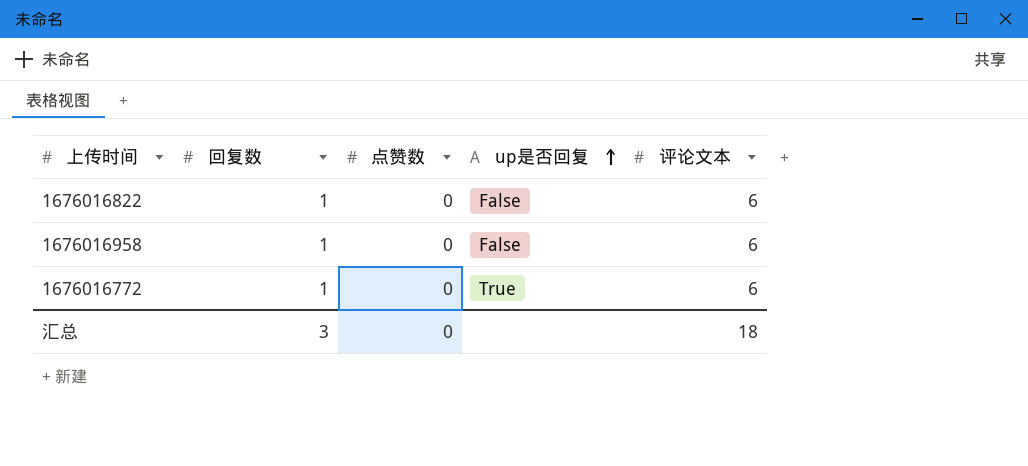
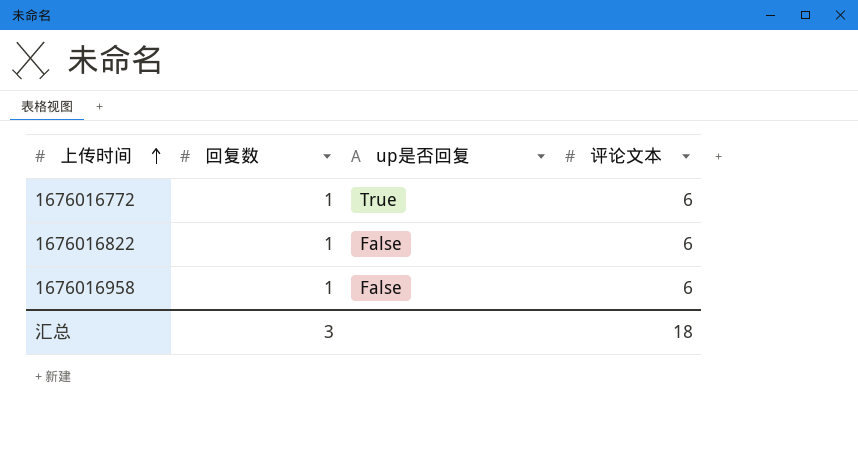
row order: up是否回复 ascending -> 上传时间 ascending
column 点赞数 | position: 3 -> none

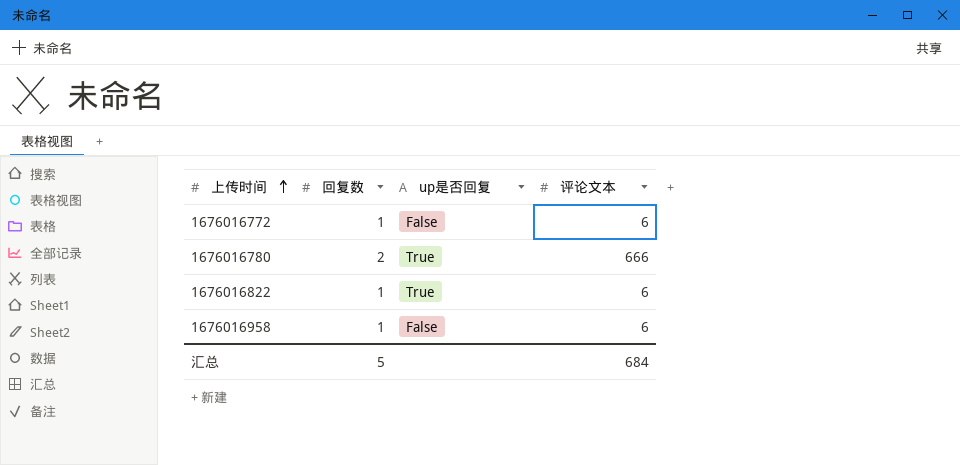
1676016772 | up是否回复: True -> False
row 1676016780: none -> 2 | True | 666
1676016822 | up是否回复: False -> True
汇总 | 回复数: 3 -> 5
汇总 | 评论文本: 18 -> 684

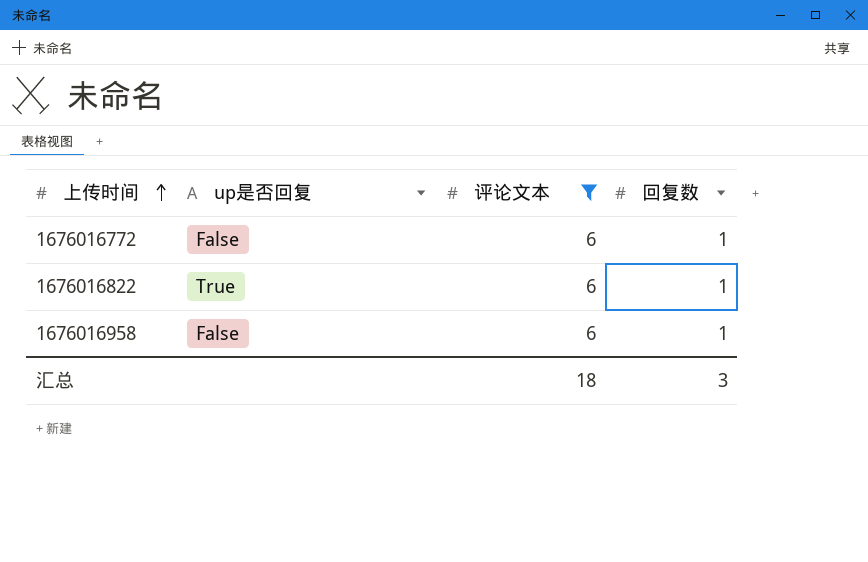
filter: none -> 评论文本 = 6
column 回复数 | position: 2 -> 4
汇总 | 评论文本: 684 -> 18
汇总 | 回复数: 5 -> 3

